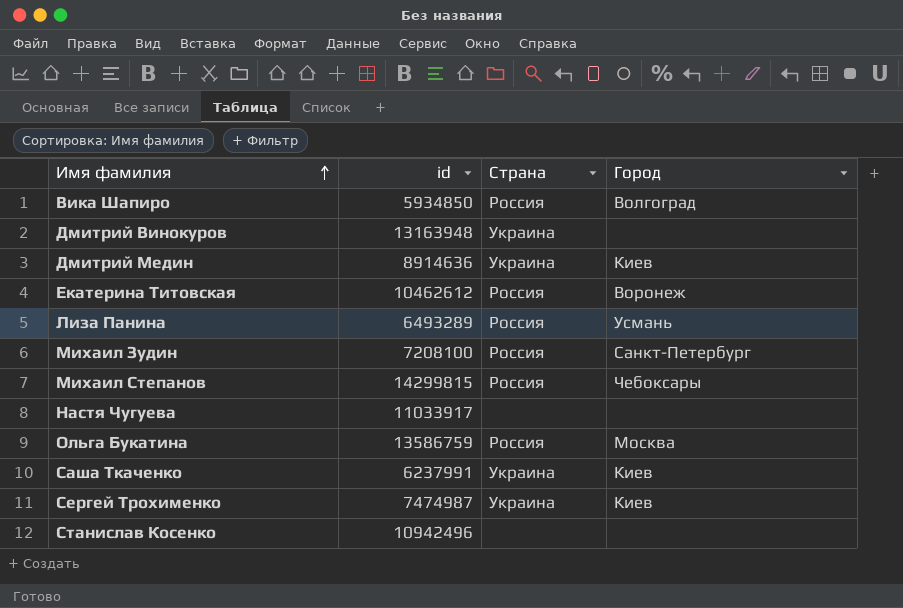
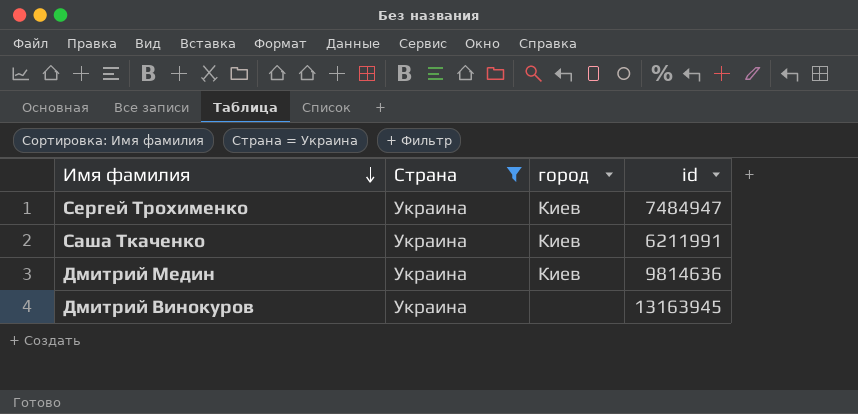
filter: none -> Страна = Украина
row order: Имя фамилия ascending -> Имя фамилия descending
column name: Город -> город
column id | position: 2 -> 4
Сергей Трохименко | id: 7474987 -> 7484947
Саша Ткаченко | id: 6237991 -> 6211991
Дмитрий Медин | id: 8914636 -> 9814636
Дмитрий Винокуров | id: 13163948 -> 13163945

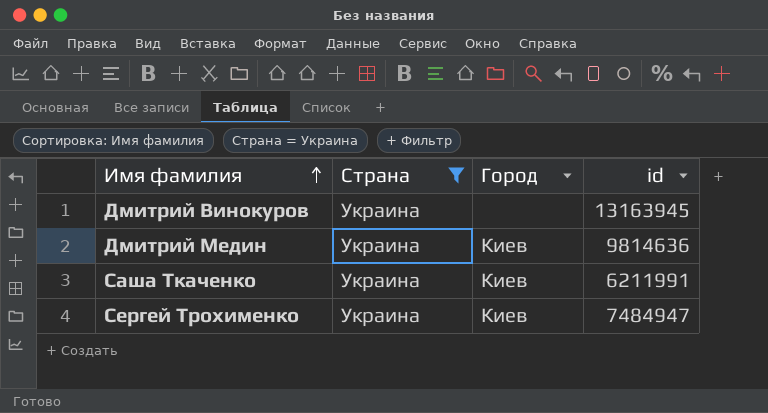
row order: Имя фамилия descending -> Имя фамилия ascending
column name: город -> Город

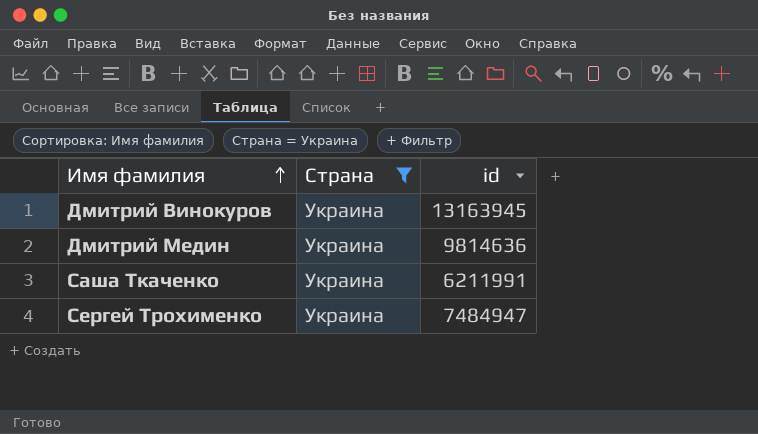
column Город | position: 3 -> none

